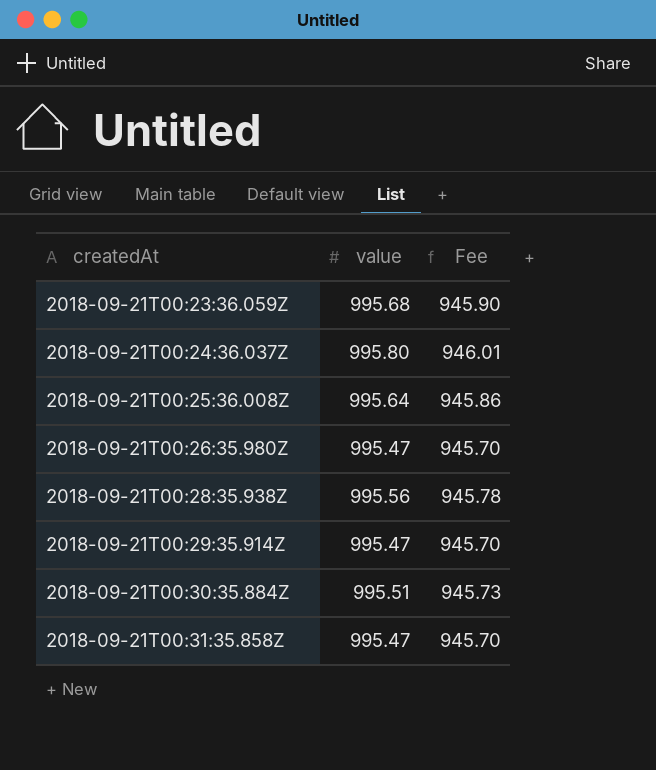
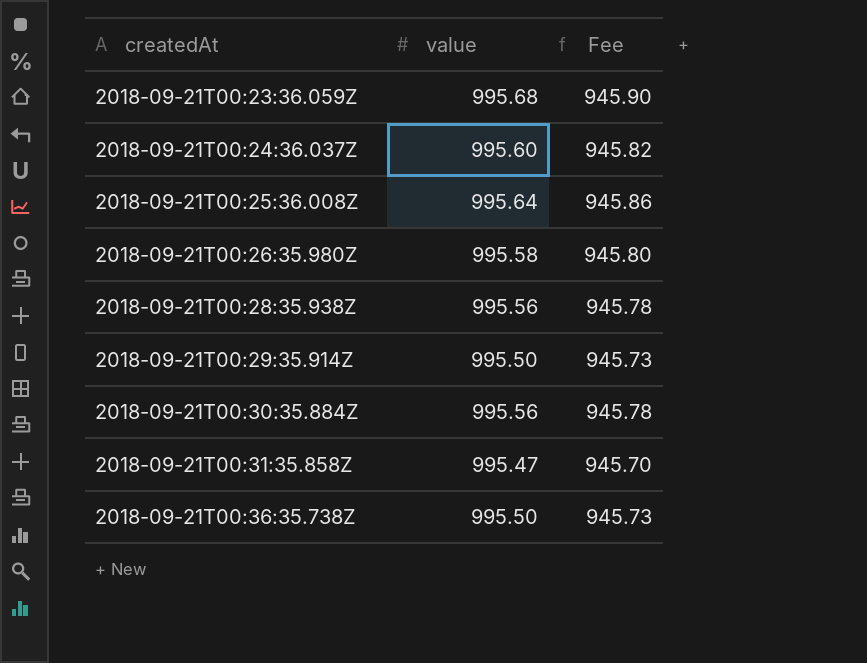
2018-09-21T00:24:36.037Z | value: 995.80 -> 995.60
2018-09-21T00:24:36.037Z | Fee: 946.01 -> 945.82
2018-09-21T00:26:35.980Z | value: 995.47 -> 995.58
2018-09-21T00:26:35.980Z | Fee: 945.70 -> 945.80
2018-09-21T00:29:35.914Z | value: 995.47 -> 995.50
2018-09-21T00:29:35.914Z | Fee: 945.70 -> 945.73
2018-09-21T00:30:35.884Z | value: 995.51 -> 995.56
2018-09-21T00:30:35.884Z | Fee: 945.73 -> 945.78
row 2018-09-21T00:36:35.738Z: none -> 995.50 | 945.73

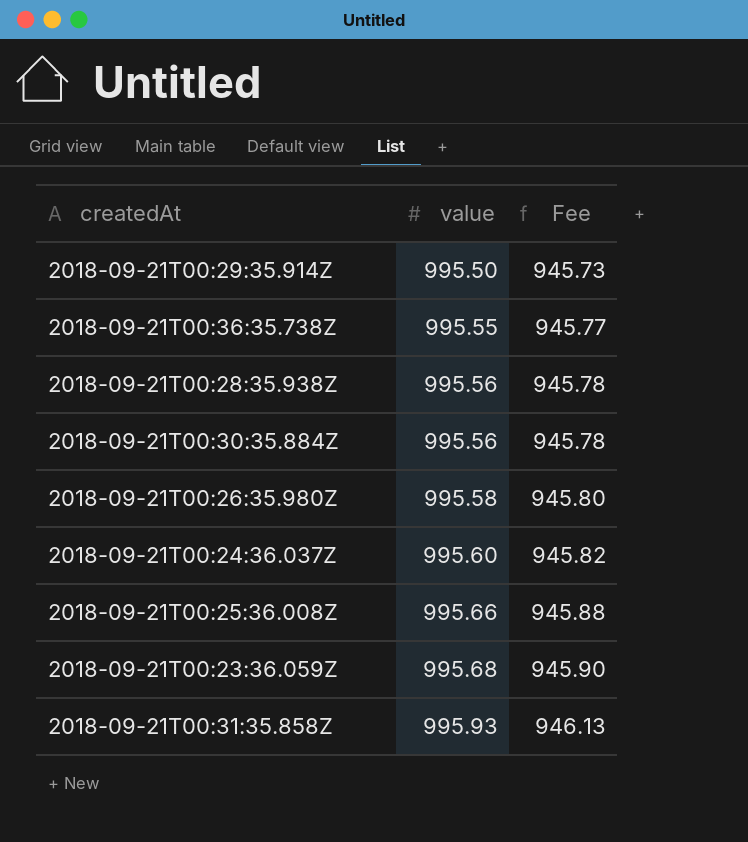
row order: createdAt ascending -> value ascending
2018-09-21T00:36:35.738Z | value: 995.50 -> 995.55
2018-09-21T00:36:35.738Z | Fee: 945.73 -> 945.77
2018-09-21T00:25:36.008Z | value: 995.64 -> 995.66
2018-09-21T00:25:36.008Z | Fee: 945.86 -> 945.88
2018-09-21T00:31:35.858Z | value: 995.47 -> 995.93
2018-09-21T00:31:35.858Z | Fee: 945.70 -> 946.13

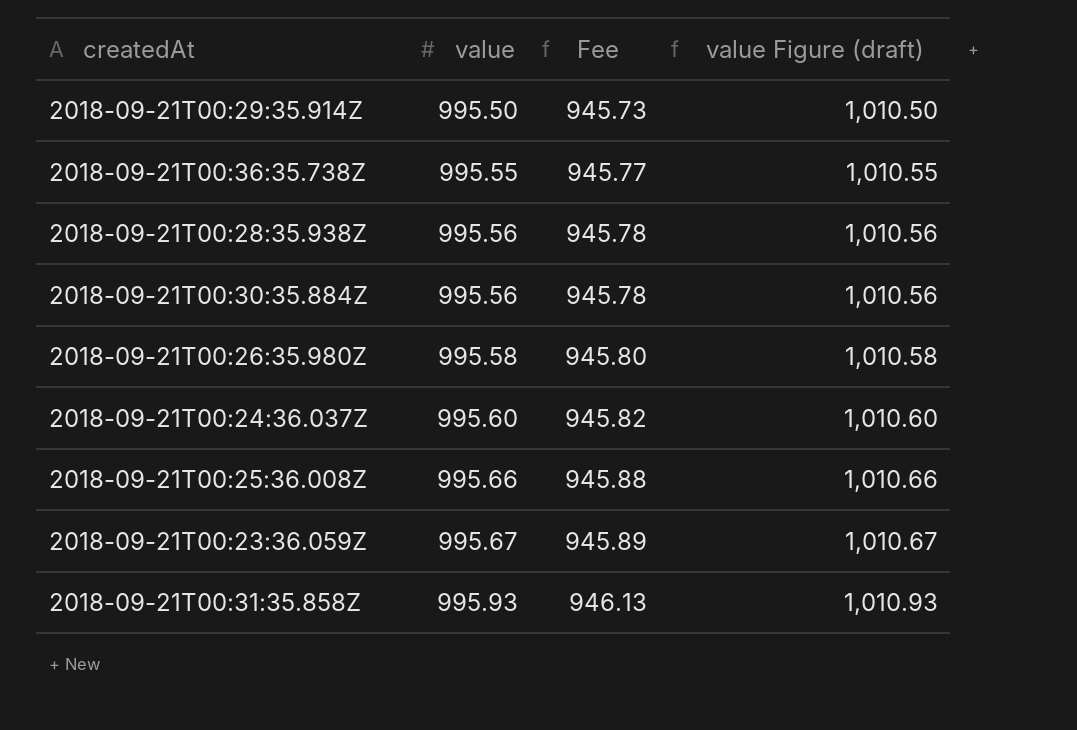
column value Figure (draft) | formula: none -> [value] + 15
2018-09-21T00:23:36.059Z | value: 995.68 -> 995.67
2018-09-21T00:23:36.059Z | Fee: 945.90 -> 945.89

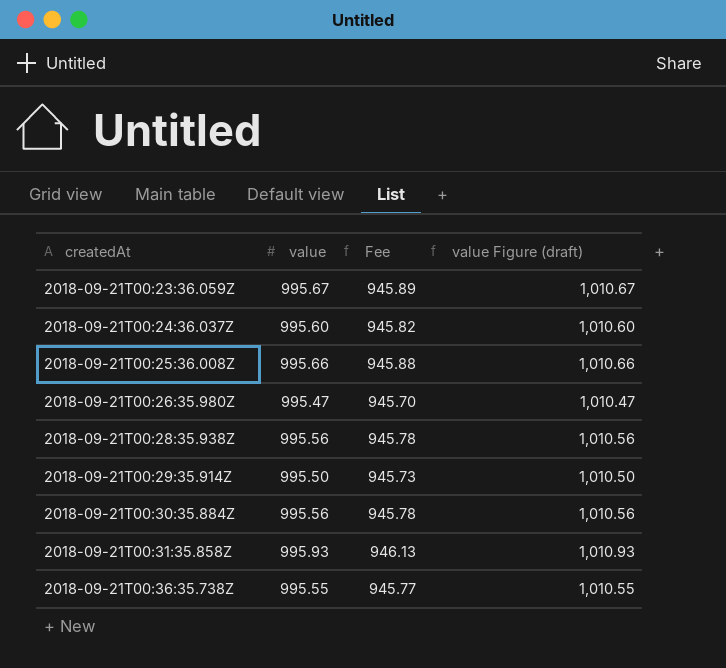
row order: value ascending -> createdAt ascending
2018-09-21T00:26:35.980Z | value: 995.58 -> 995.47
2018-09-21T00:26:35.980Z | Fee: 945.80 -> 945.70
2018-09-21T00:26:35.980Z | value Figure (draft): 1,010.58 -> 1,010.47

